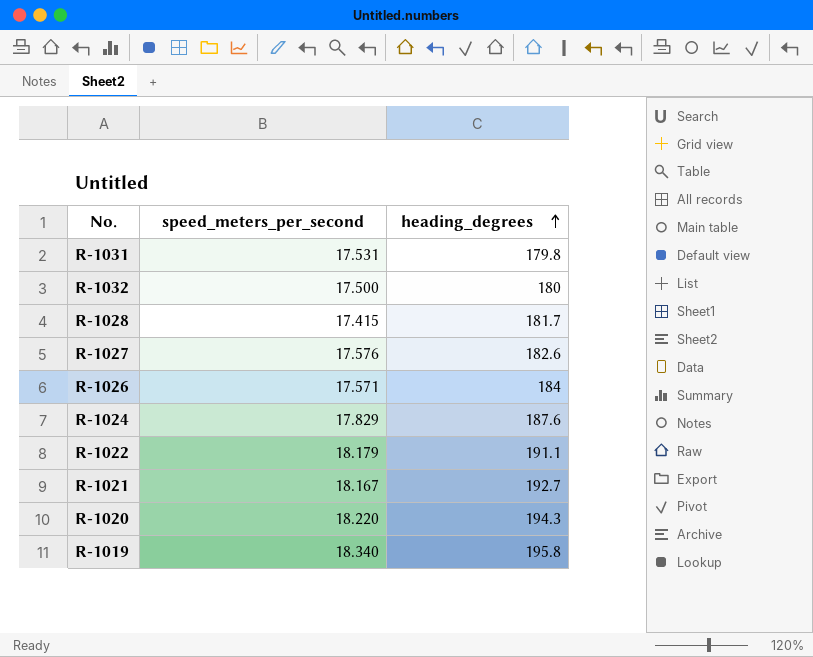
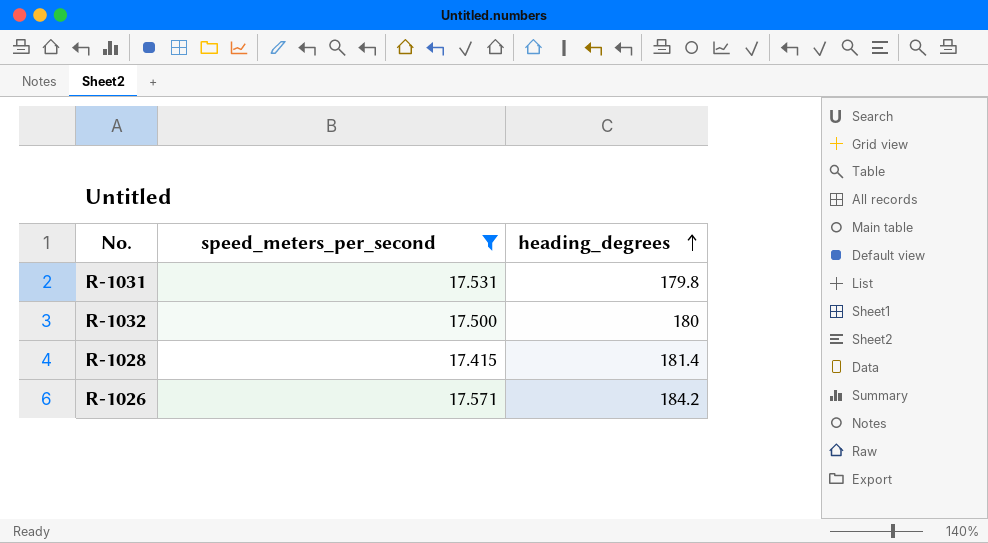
filter: none -> speed_meters_per_second <= 17.571
R-1028 | heading_degrees: 181.7 -> 181.4
R-1026 | heading_degrees: 184 -> 184.2

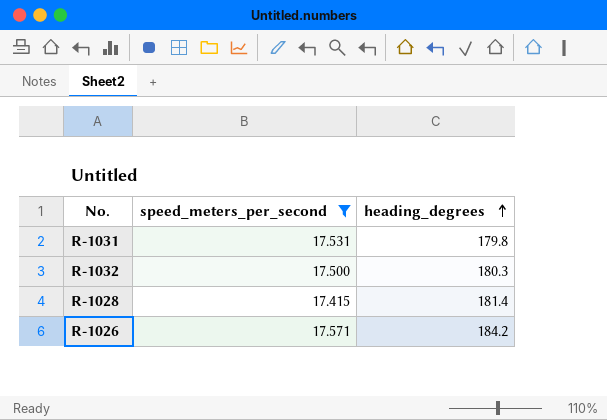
R-1032 | heading_degrees: 180 -> 180.3

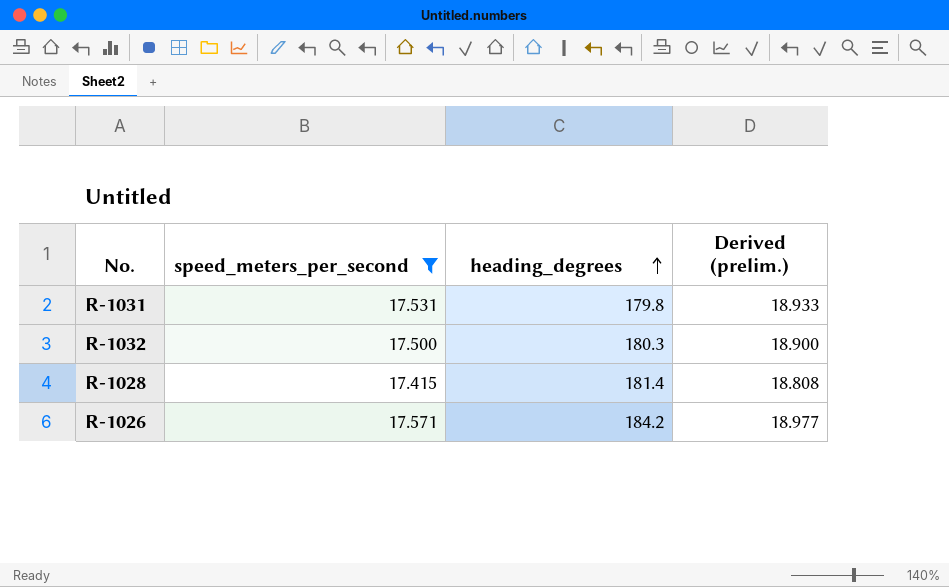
column Derived (prelim.) | formula: none -> [speed_meters_per_second] * 1.08

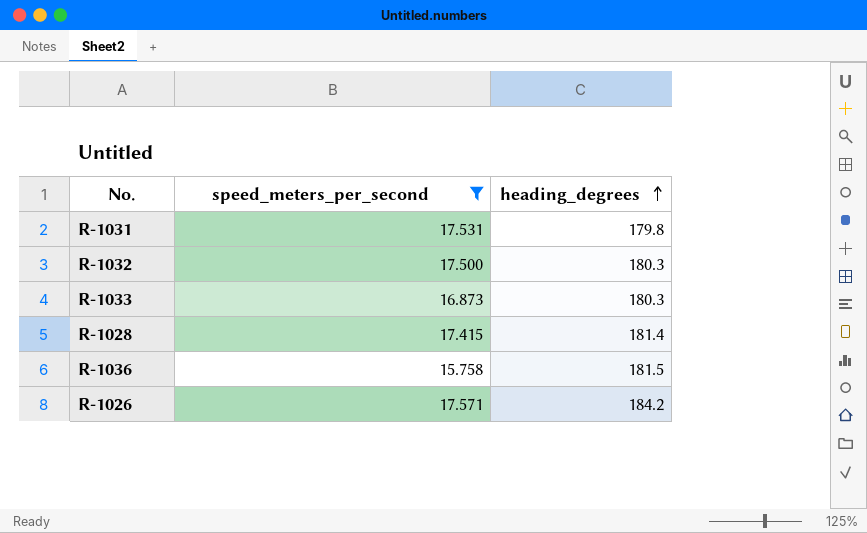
column Derived (prelim.) | formula: [speed_meters_per_second] * 1.08 -> none
row R-1033: none -> 16.873 | 180.3
row R-1036: none -> 15.758 | 181.5

